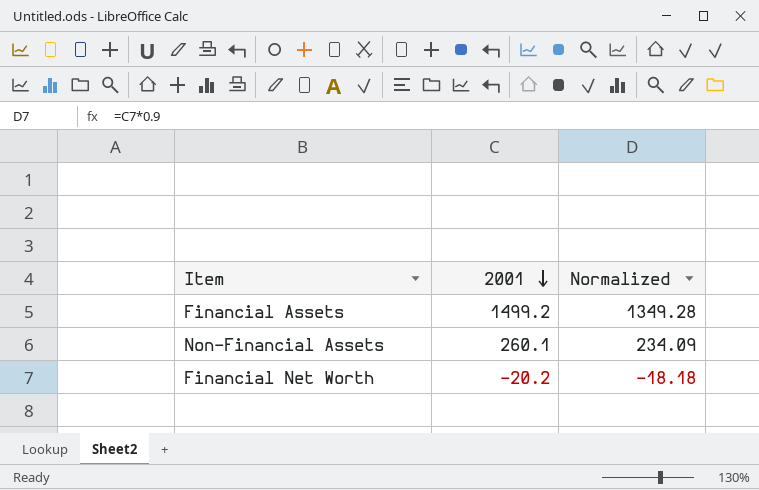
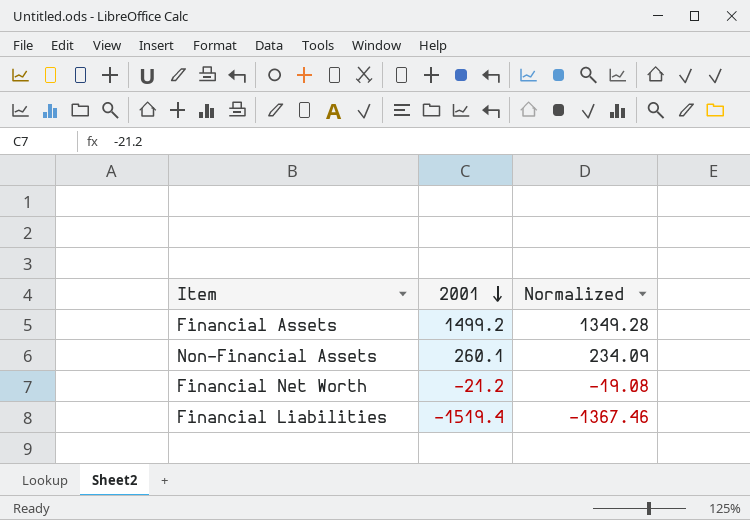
Financial Net Worth | 2001: -20.2 -> -21.2
Financial Net Worth | Normalized: -18.18 -> -19.08
row Financial Liabilities: none -> -1519.4 | -1367.46

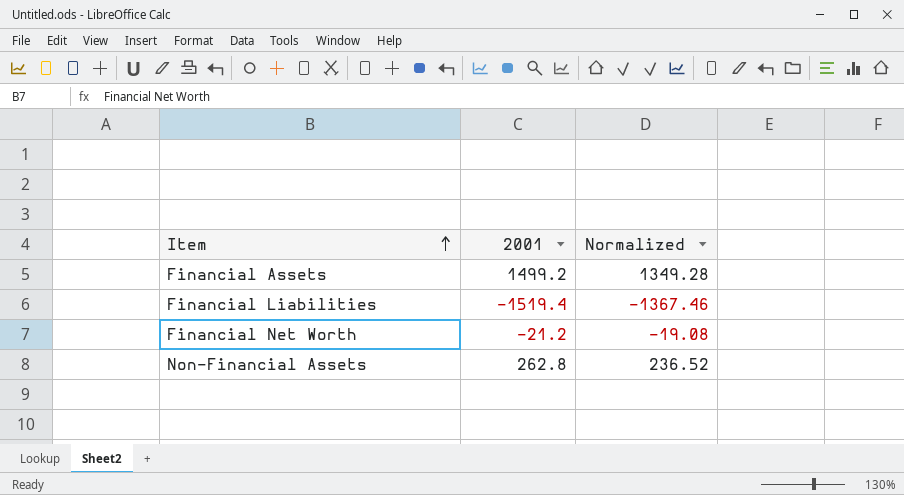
row order: 2001 descending -> Item ascending
Non-Financial Assets | 2001: 260.1 -> 262.8
Non-Financial Assets | Normalized: 234.09 -> 236.52

